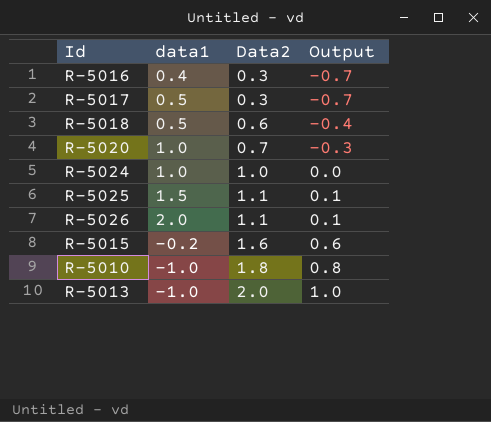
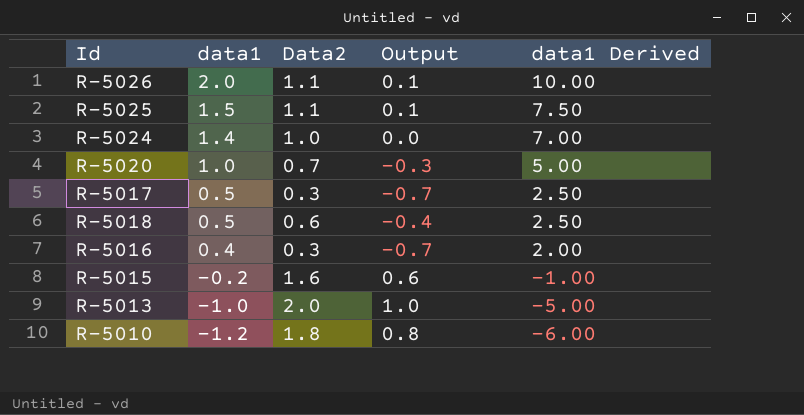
row order: Data2 ascending -> data1 descending
column data1 Derived | formula: none -> [data1] * 5
R-5024 | data1: 1.0 -> 1.4
R-5010 | data1: -1.0 -> -1.2

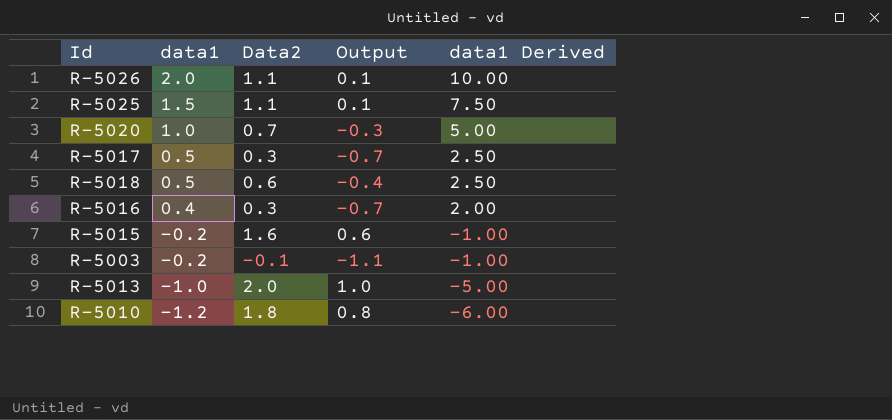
row R-5024: 1.4 | 1.0 | 0.0 | 7.00 -> none
row R-5003: none -> -0.2 | -0.1 | -1.1 | -1.00

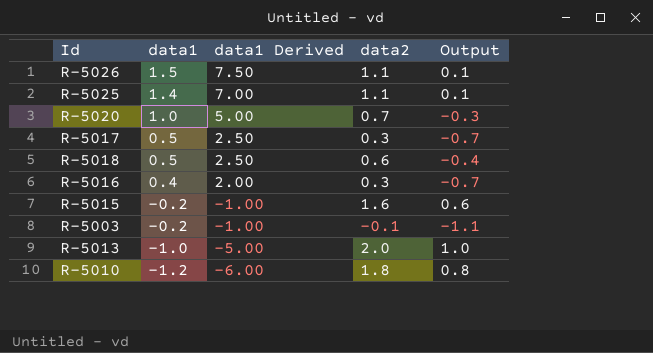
column data1 Derived | position: 5 -> 3
column name: Data2 -> data2
R-5026 | data1: 2.0 -> 1.5
R-5026 | data1 Derived: 10.00 -> 7.50
R-5025 | data1: 1.5 -> 1.4
R-5025 | data1 Derived: 7.50 -> 7.00

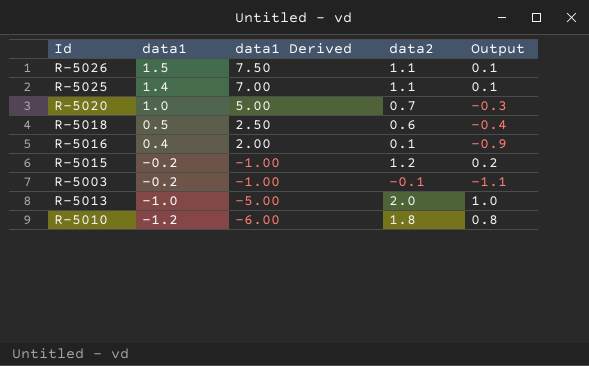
row R-5017: 0.5 | 2.50 | 0.3 | -0.7 -> none
R-5016 | data2: 0.3 -> 0.1
R-5016 | Output: -0.7 -> -0.9
R-5015 | data2: 1.6 -> 1.2
R-5015 | Output: 0.6 -> 0.2

